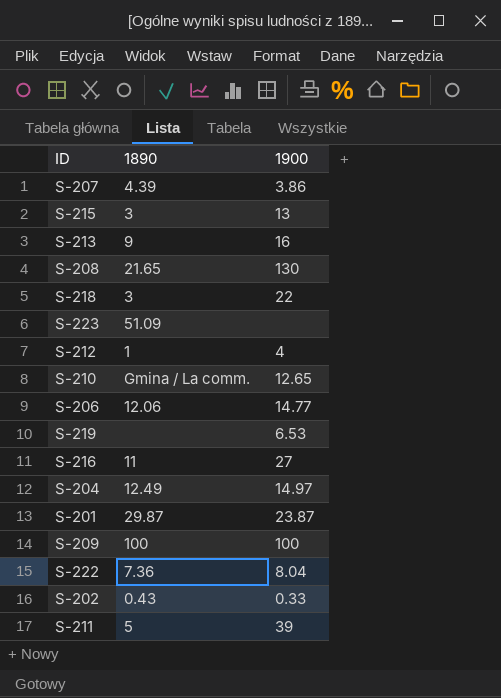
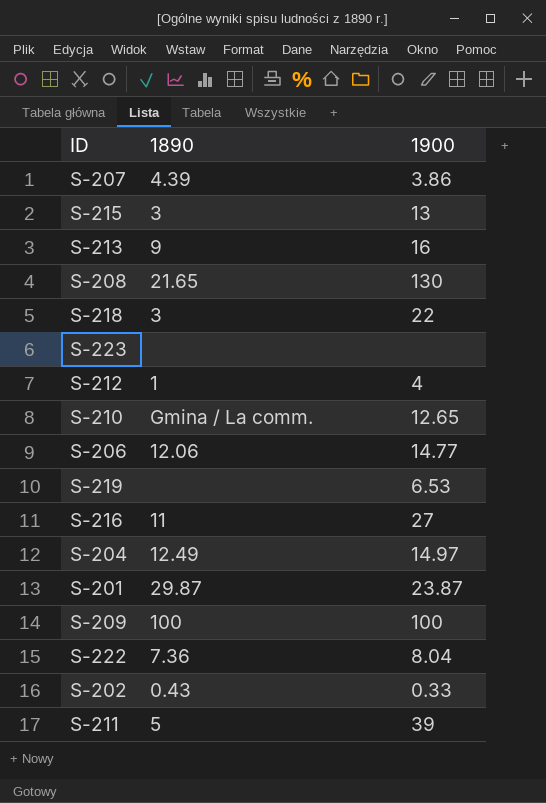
S-223 | 1890: 51.09 -> none

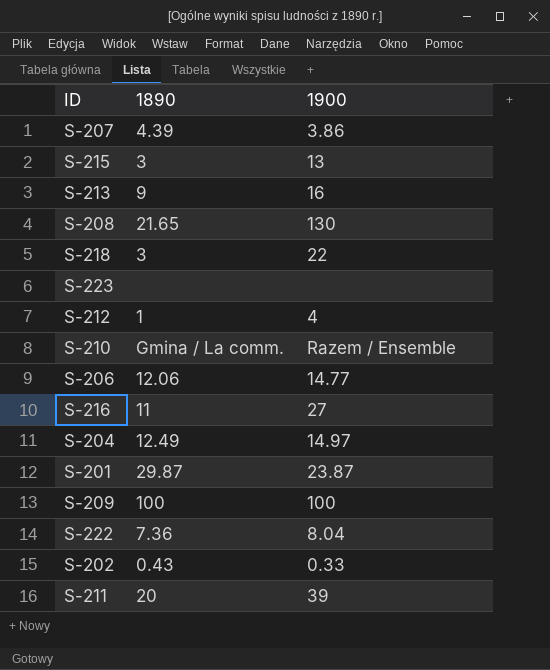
row S-219: none | 6.53 -> none
S-210 | 1900: 12.65 -> Razem / Ensemble
S-211 | 1890: 5 -> 20

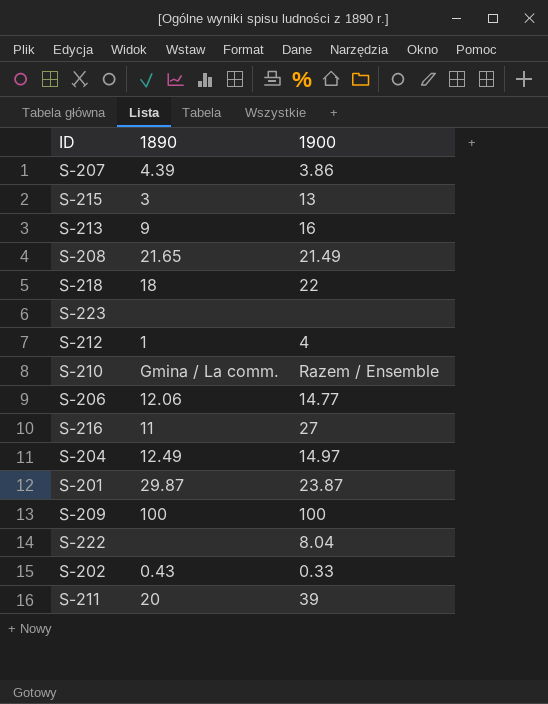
S-208 | 1900: 130 -> 21.49
S-218 | 1890: 3 -> 18
S-222 | 1890: 7.36 -> none

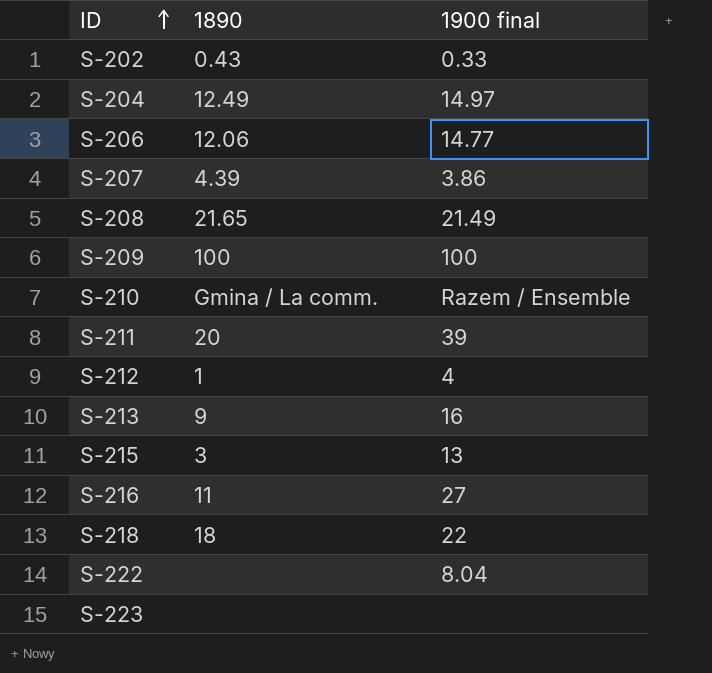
row order: none -> ID ascending
column name: 1900 -> 1900 final
row S-201: 29.87 | 23.87 -> none

